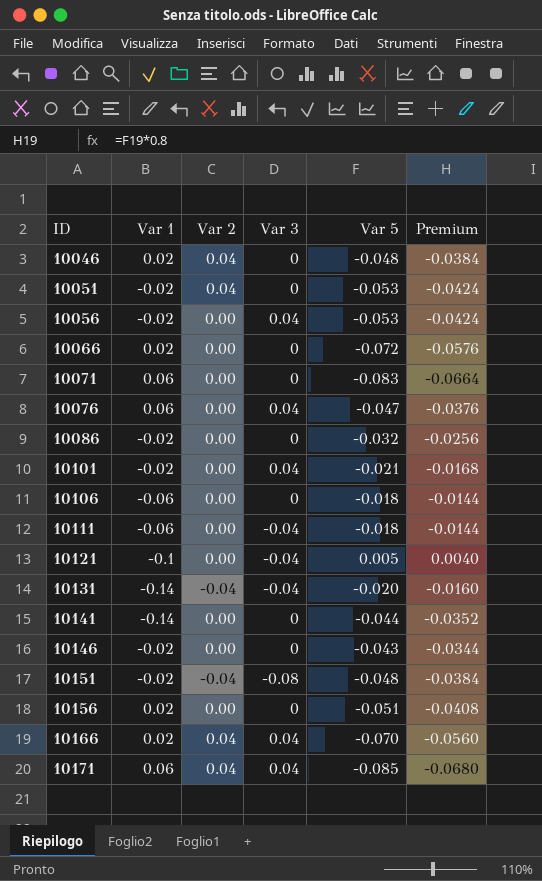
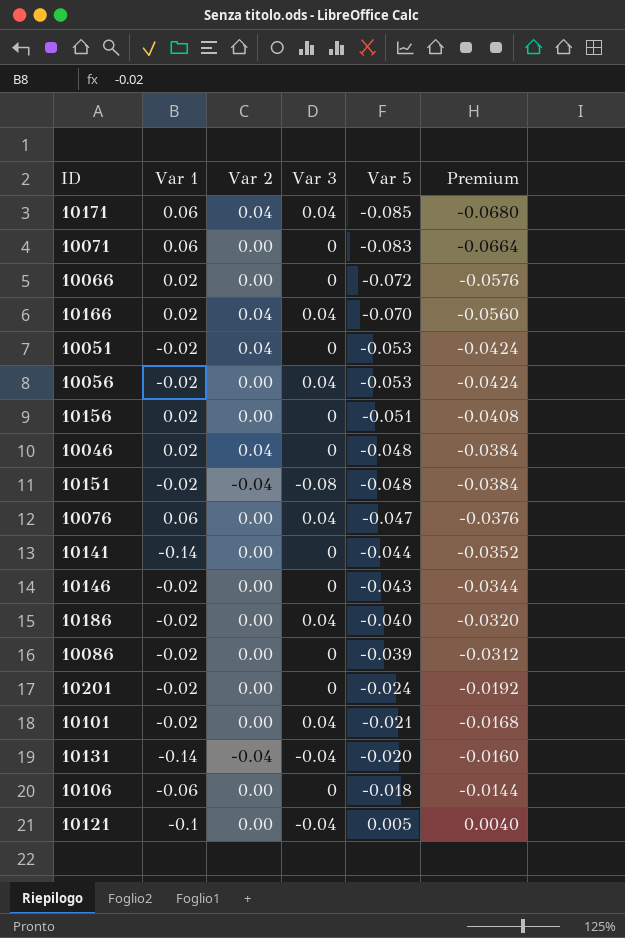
row order: ID ascending -> Var 5 ascending
row 10111: -0.06 | 0.00 | -0.04 | -0.018 | -0.0144 -> none
row 10186: none -> -0.02 | 0.00 | 0.04 | -0.040 | -0.0320
10086 | Var 5: -0.032 -> -0.039
10086 | Premium: -0.0256 -> -0.0312
row 10201: none -> -0.02 | 0.00 | 0 | -0.024 | -0.0192

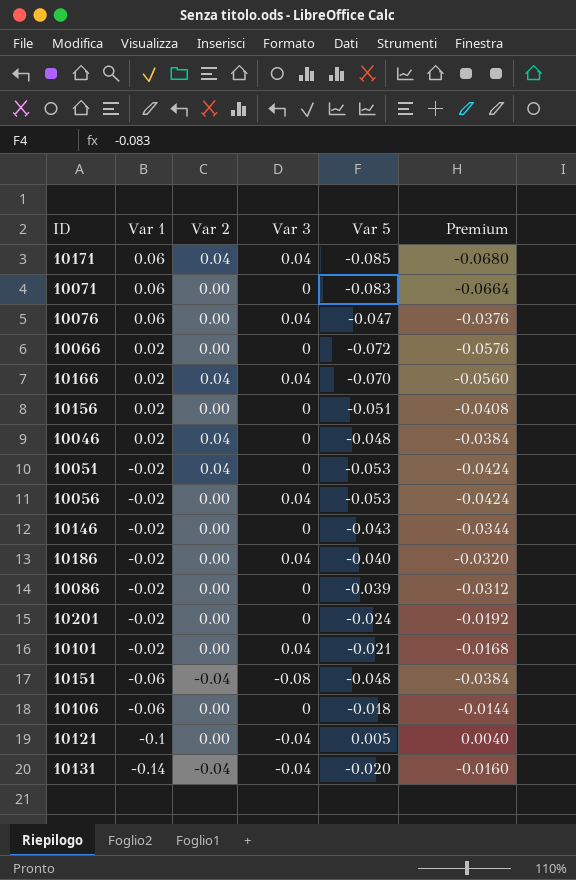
row order: Var 5 ascending -> Var 1 descending
row 10141: -0.14 | 0.00 | 0 | -0.044 | -0.0352 -> none
10151 | Var 1: -0.02 -> -0.06

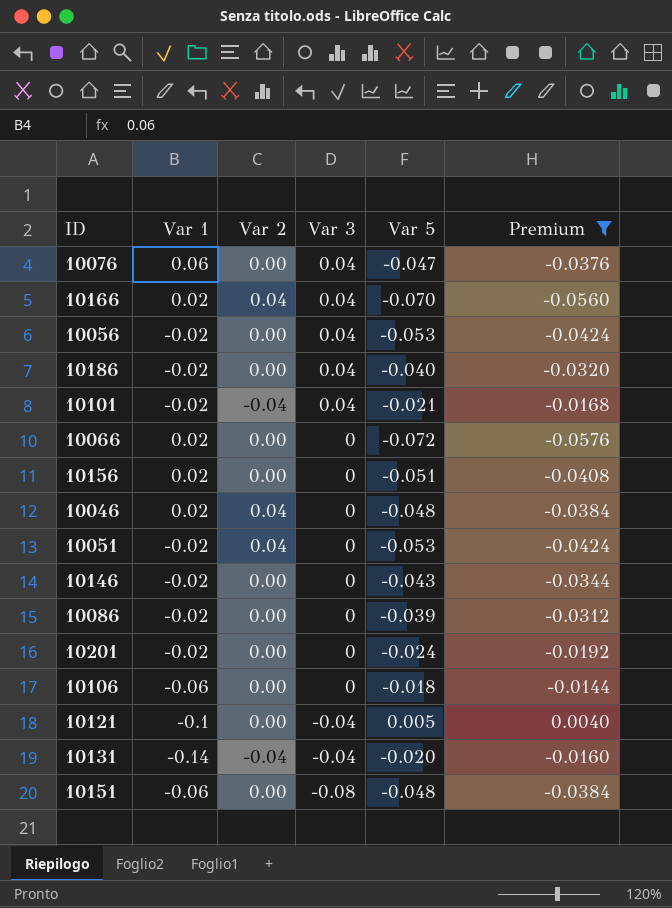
filter: none -> Premium >= -0.0576
row order: Var 1 descending -> Var 3 descending
10101 | Var 2: 0.00 -> -0.04
10151 | Var 2: -0.04 -> 0.00

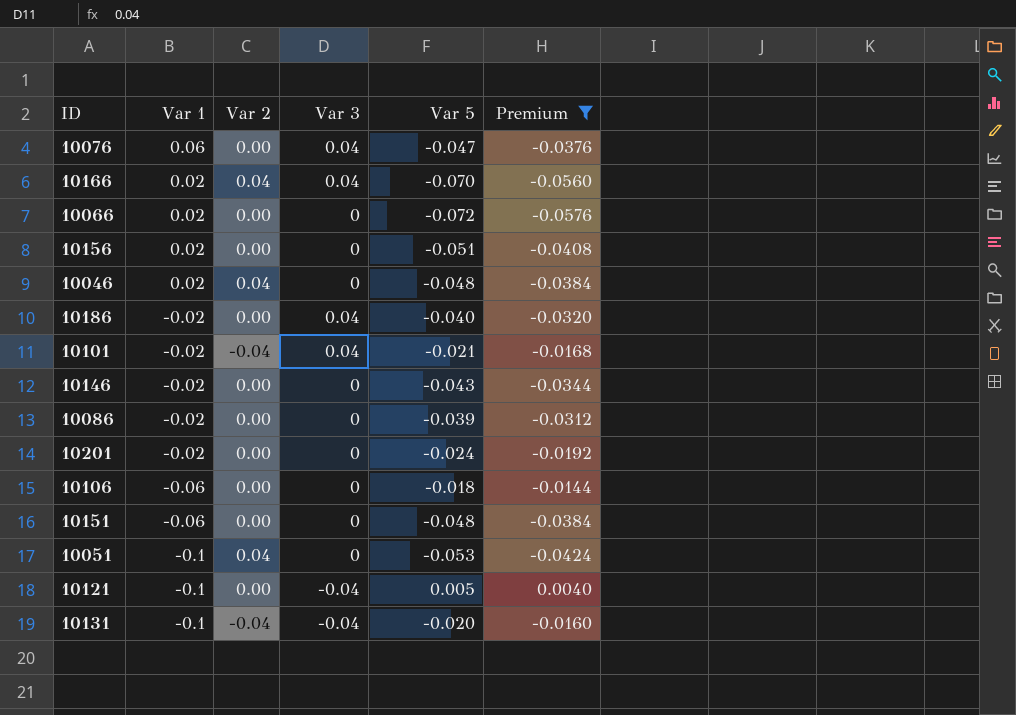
row order: Var 3 descending -> Var 1 descending
row 10056: -0.02 | 0.00 | 0.04 | -0.053 | -0.0424 -> none
10151 | Var 3: -0.08 -> 0
10051 | Var 1: -0.02 -> -0.1
10131 | Var 1: -0.14 -> -0.1

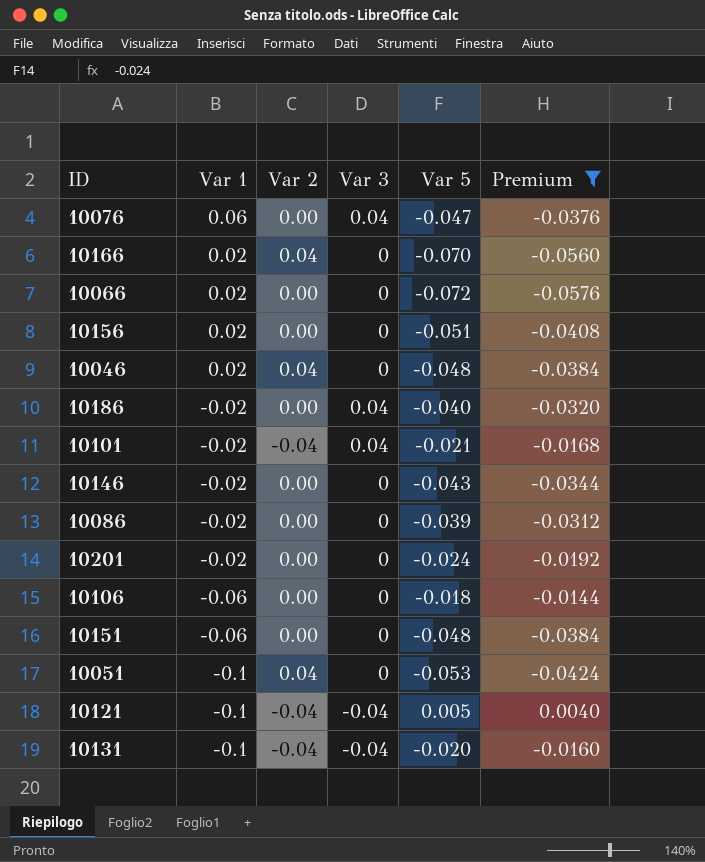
10166 | Var 3: 0.04 -> 0
10121 | Var 2: 0.00 -> -0.04

